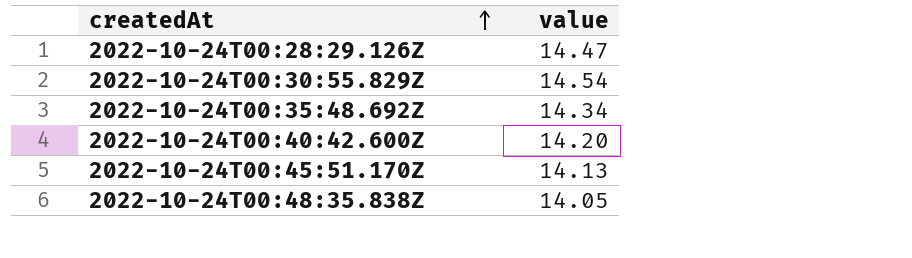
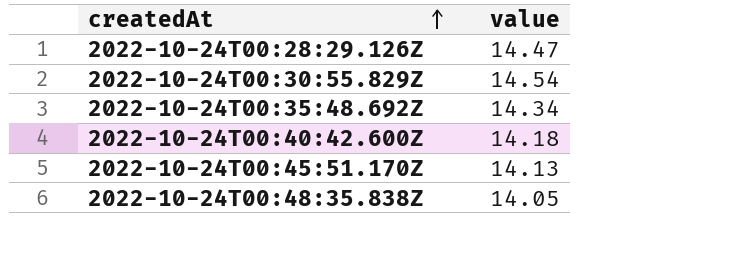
2022-10-24T00:40:42.600Z | value: 14.20 -> 14.18

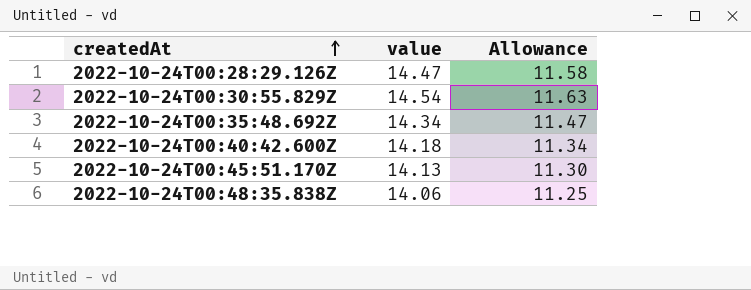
column Allowance | formula: none -> [value] * 0.8
2022-10-24T00:48:35.838Z | value: 14.05 -> 14.06

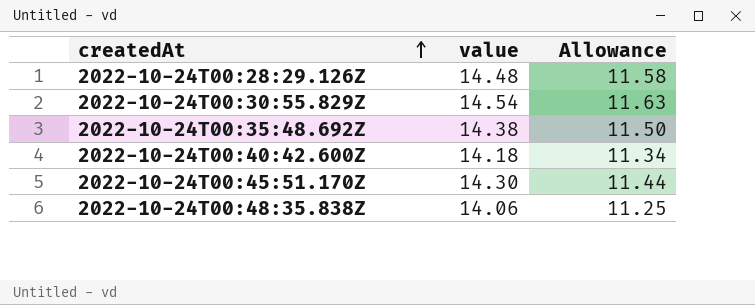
2022-10-24T00:28:29.126Z | value: 14.47 -> 14.48
2022-10-24T00:35:48.692Z | value: 14.34 -> 14.38
2022-10-24T00:35:48.692Z | Allowance: 11.47 -> 11.50
2022-10-24T00:45:51.170Z | value: 14.13 -> 14.30
2022-10-24T00:45:51.170Z | Allowance: 11.30 -> 11.44

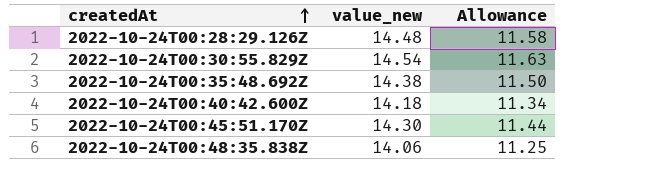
column name: value -> value_new

